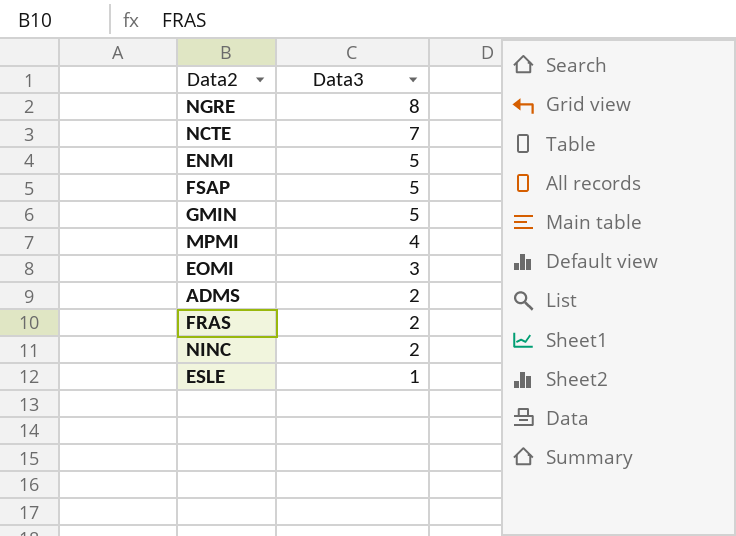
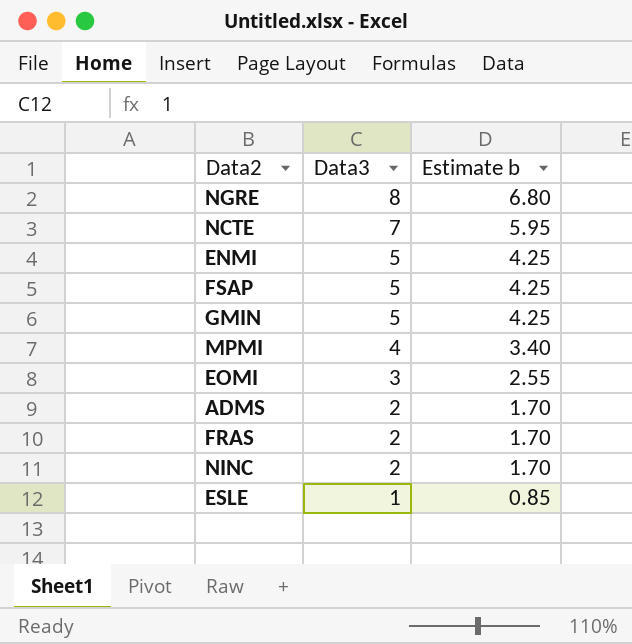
column Estimate b | formula: none -> [Data3] * 0.85

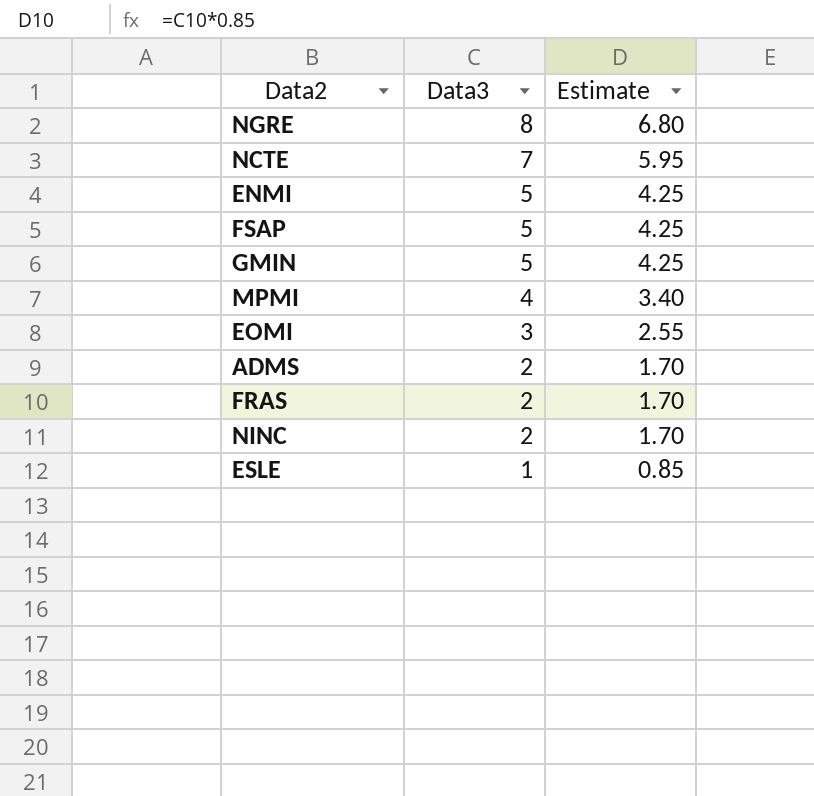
column name: Estimate b -> Estimate

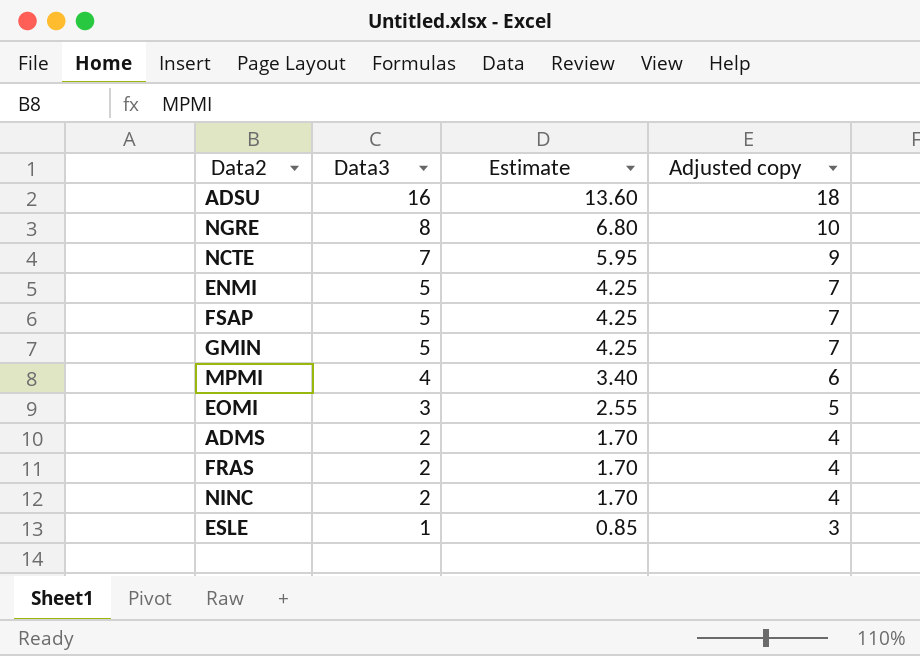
column Adjusted copy | formula: none -> [Data3] + 2
row ADSU: none -> 16 | 13.60 | 18

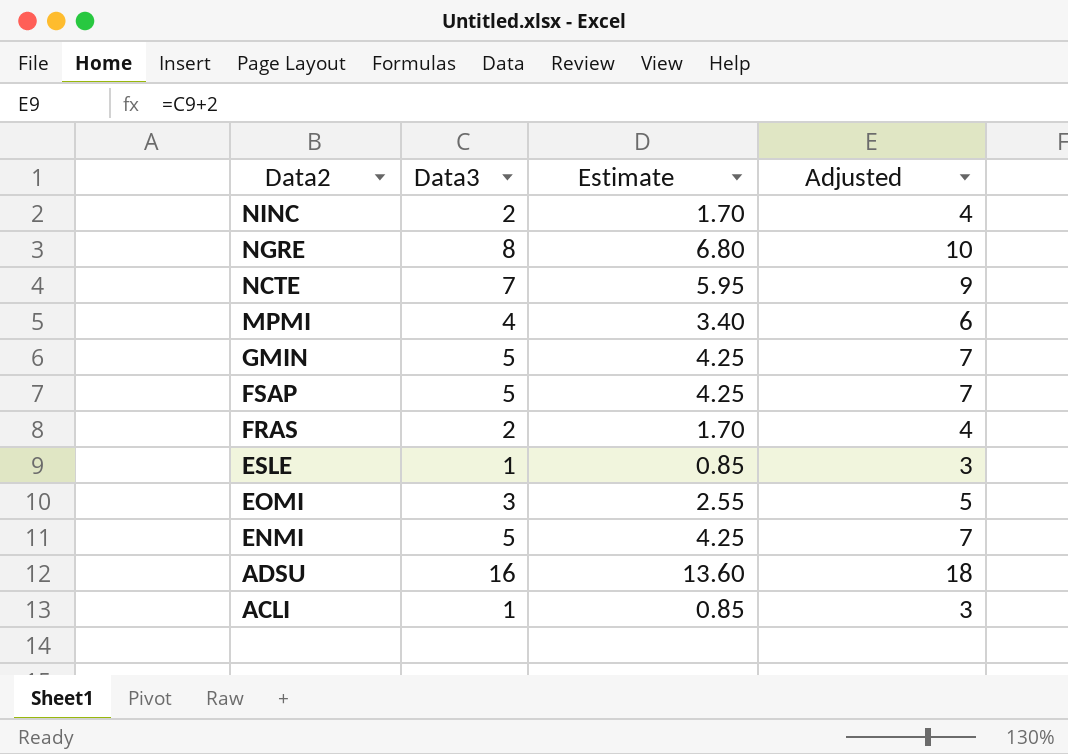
row order: Data3 descending -> Data2 descending
column name: Adjusted copy -> Adjusted
row ADMS: 2 | 1.70 | 4 -> none
row ACLI: none -> 1 | 0.85 | 3

